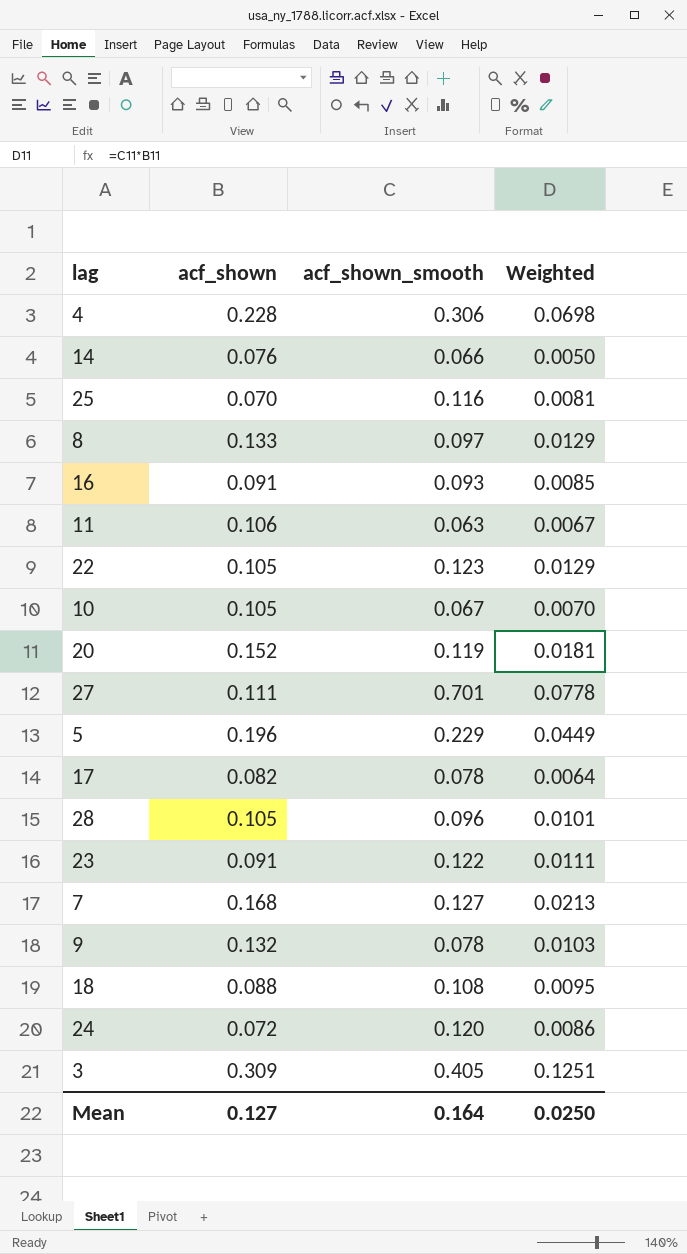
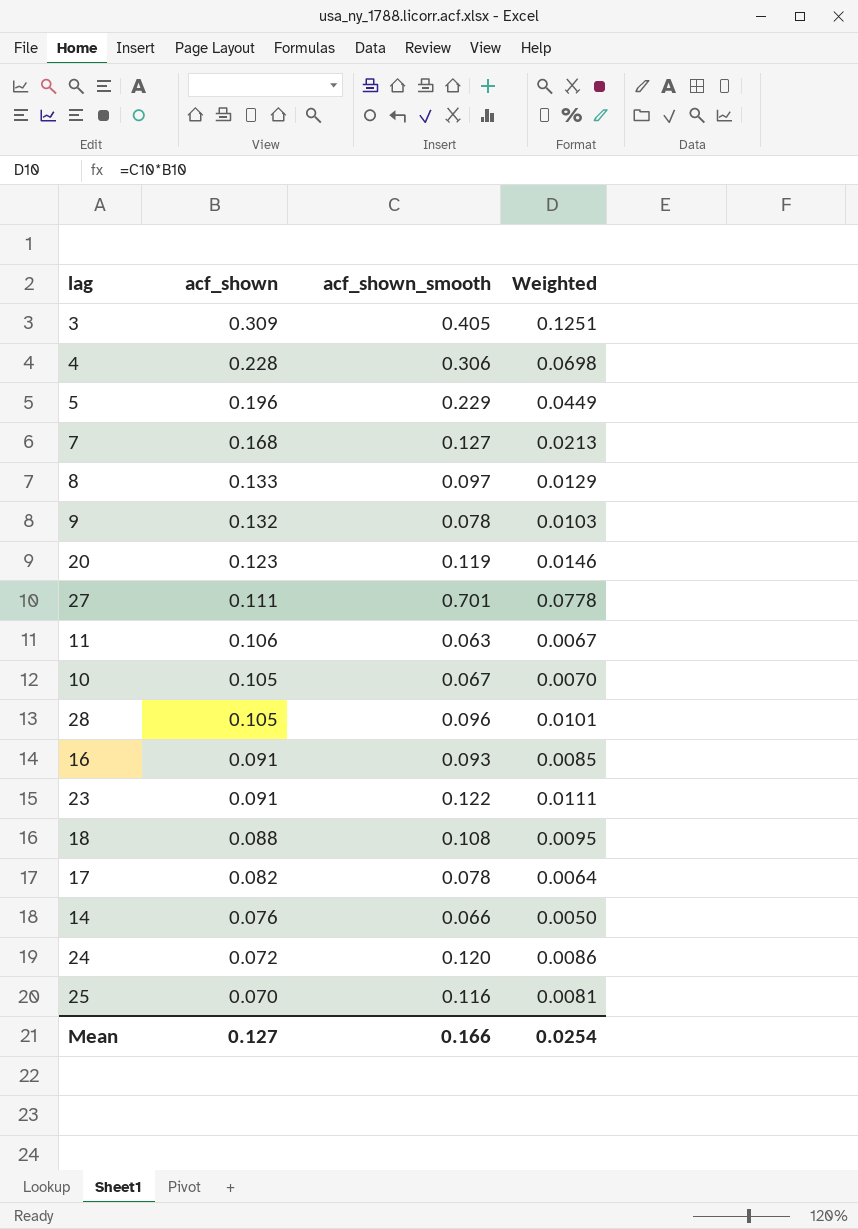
row order: none -> acf_shown descending
row 22: 0.105 | 0.123 | 0.0129 -> none
20 | acf_shown: 0.152 -> 0.123
20 | Weighted: 0.0181 -> 0.0146
Mean | acf_shown_smooth: 0.164 -> 0.166
Mean | Weighted: 0.0250 -> 0.0254

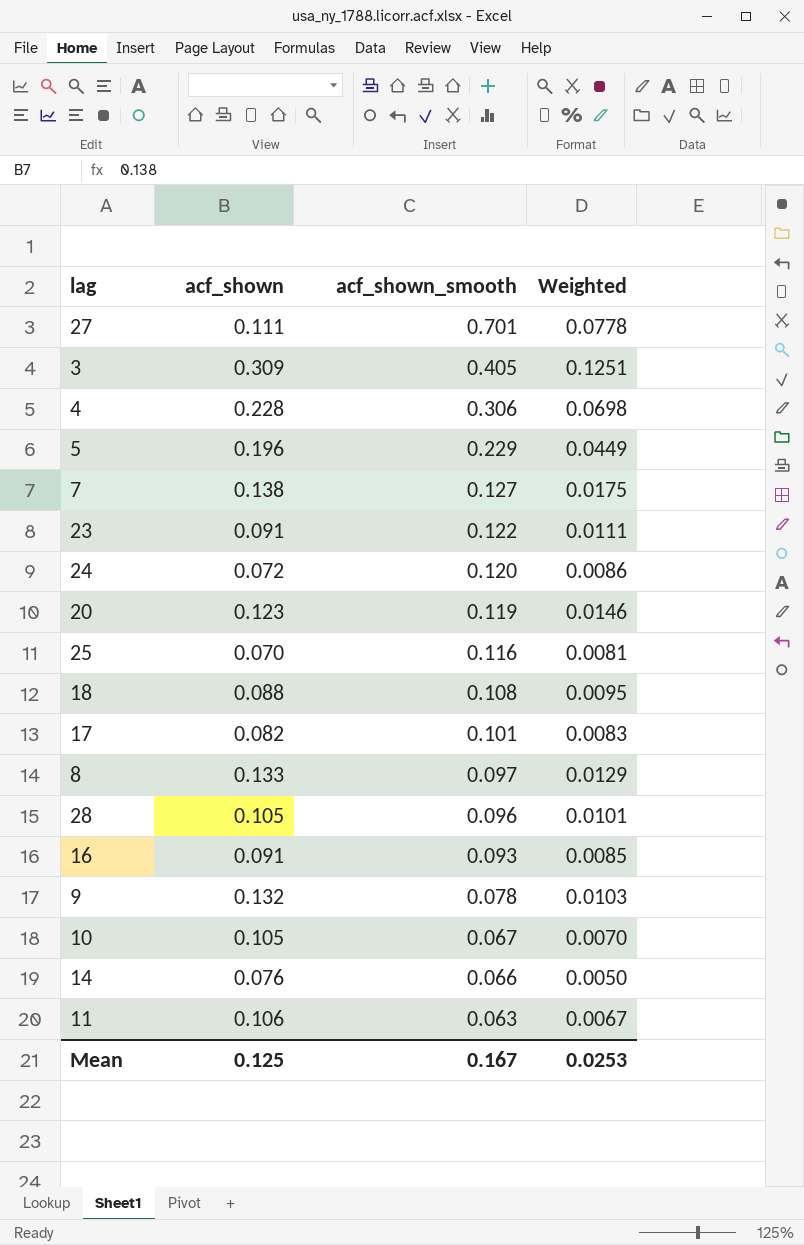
row order: acf_shown descending -> acf_shown_smooth descending
7 | acf_shown: 0.168 -> 0.138
7 | Weighted: 0.0213 -> 0.0175
17 | acf_shown_smooth: 0.078 -> 0.101
17 | Weighted: 0.0064 -> 0.0083
Mean | acf_shown: 0.127 -> 0.125
Mean | acf_shown_smooth: 0.166 -> 0.167
Mean | Weighted: 0.0254 -> 0.0253

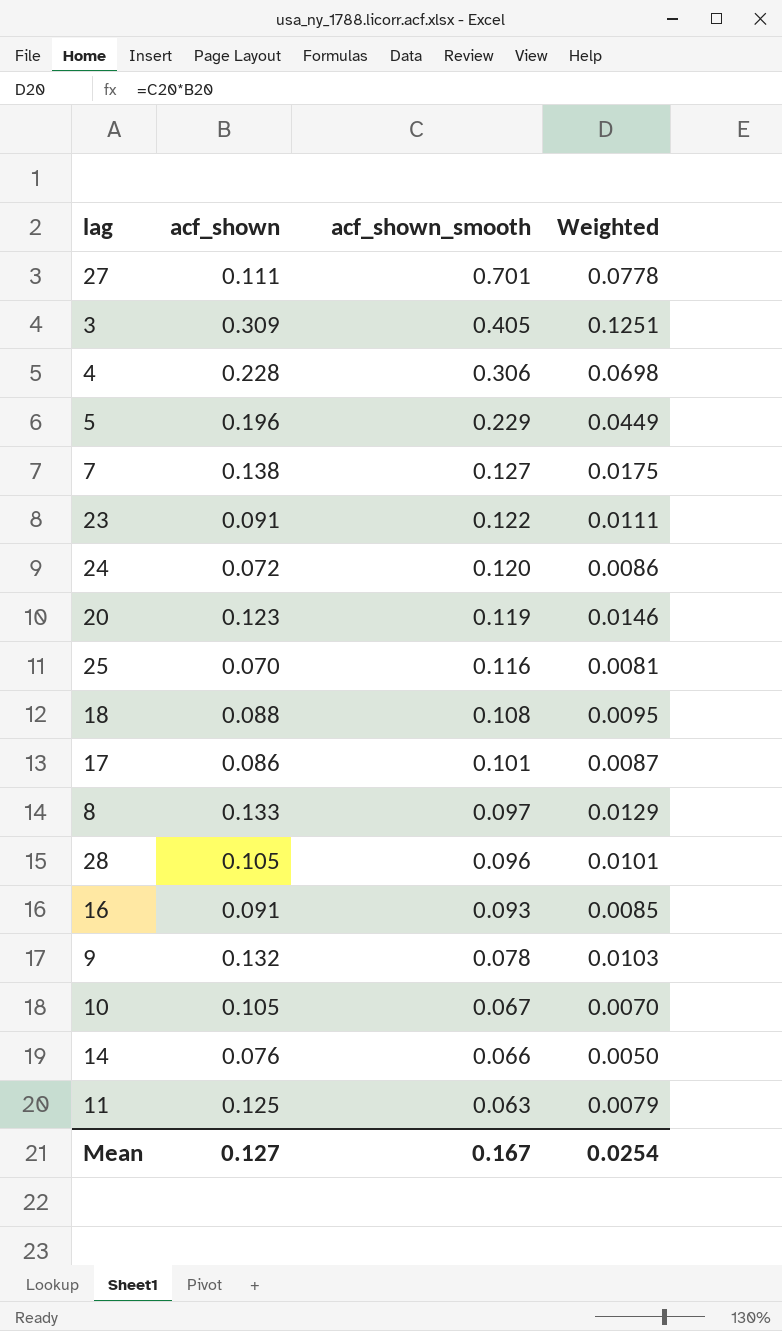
17 | acf_shown: 0.082 -> 0.086
17 | Weighted: 0.0083 -> 0.0087
11 | acf_shown: 0.106 -> 0.125
11 | Weighted: 0.0067 -> 0.0079
Mean | acf_shown: 0.125 -> 0.127
Mean | Weighted: 0.0253 -> 0.0254

